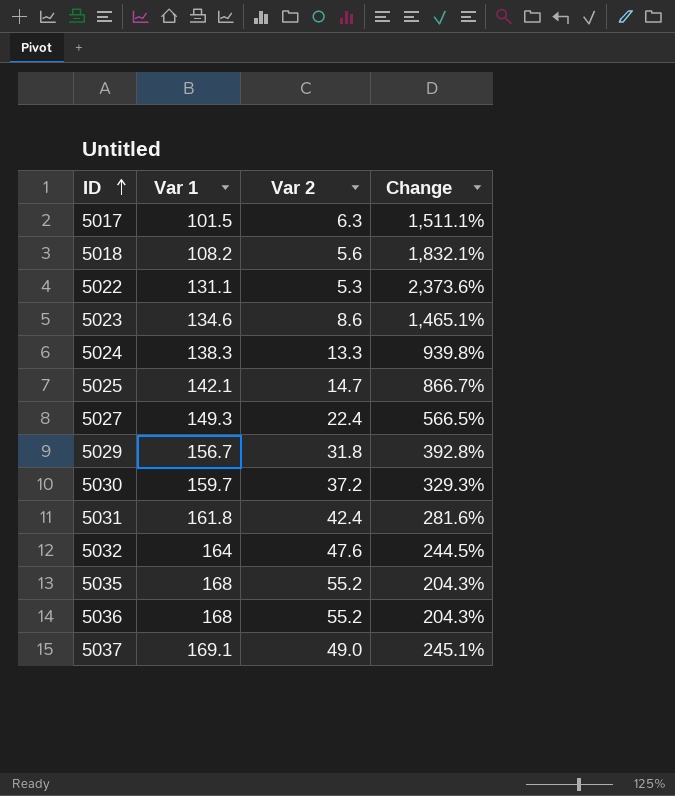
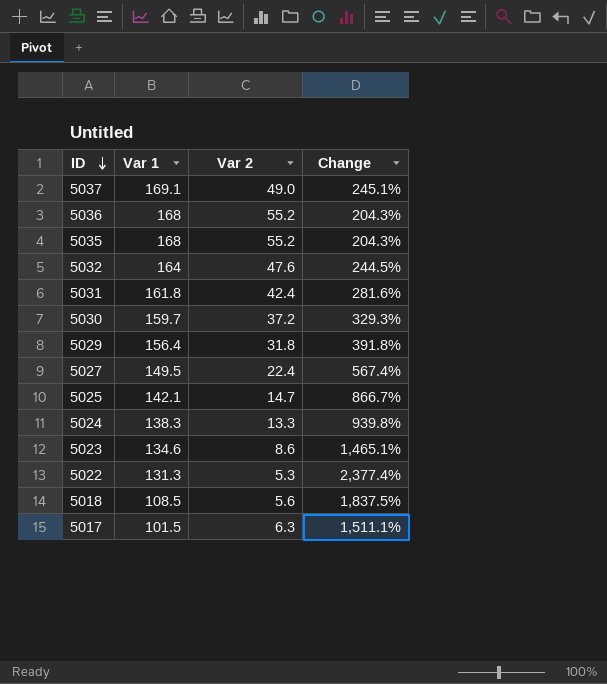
row order: ID ascending -> ID descending
5029 | Var 1: 156.7 -> 156.4
5029 | Change: 392.8% -> 391.8%
5027 | Var 1: 149.3 -> 149.5
5027 | Change: 566.5% -> 567.4%
5022 | Var 1: 131.1 -> 131.3
5022 | Change: 2,373.6% -> 2,377.4%
5018 | Var 1: 108.2 -> 108.5
5018 | Change: 1,832.1% -> 1,837.5%

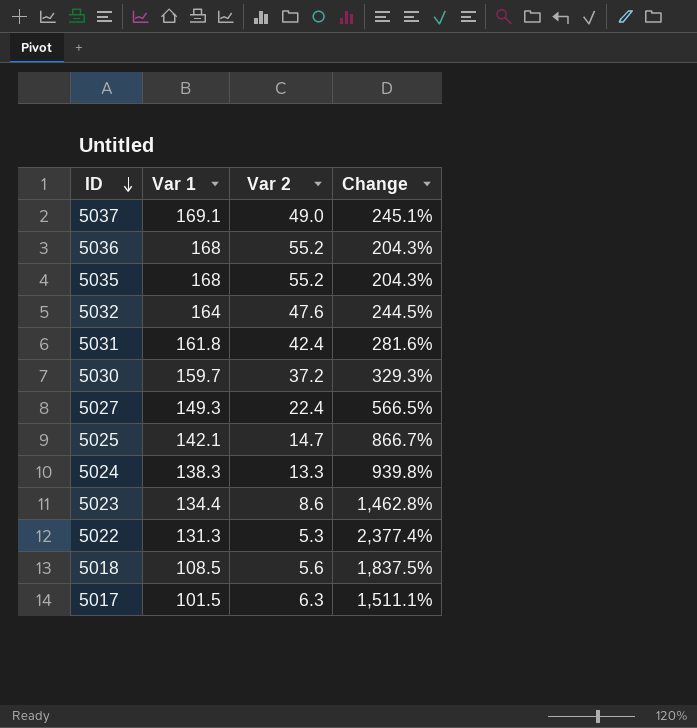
row 5029: 156.4 | 31.8 | 391.8% -> none
5027 | Var 1: 149.5 -> 149.3
5027 | Change: 567.4% -> 566.5%
5023 | Var 1: 134.6 -> 134.4
5023 | Change: 1,465.1% -> 1,462.8%

